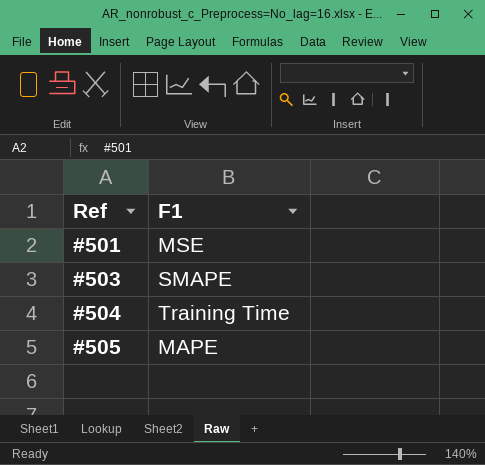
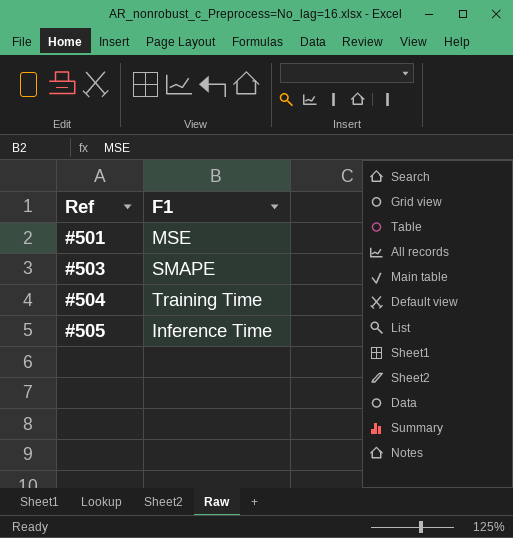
#505 | F1: MAPE -> Inference Time

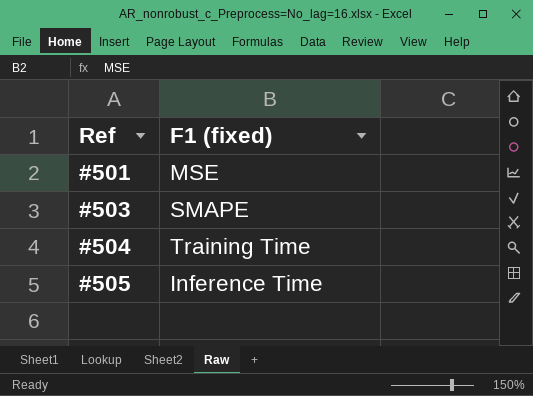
column name: F1 -> F1 (fixed)

